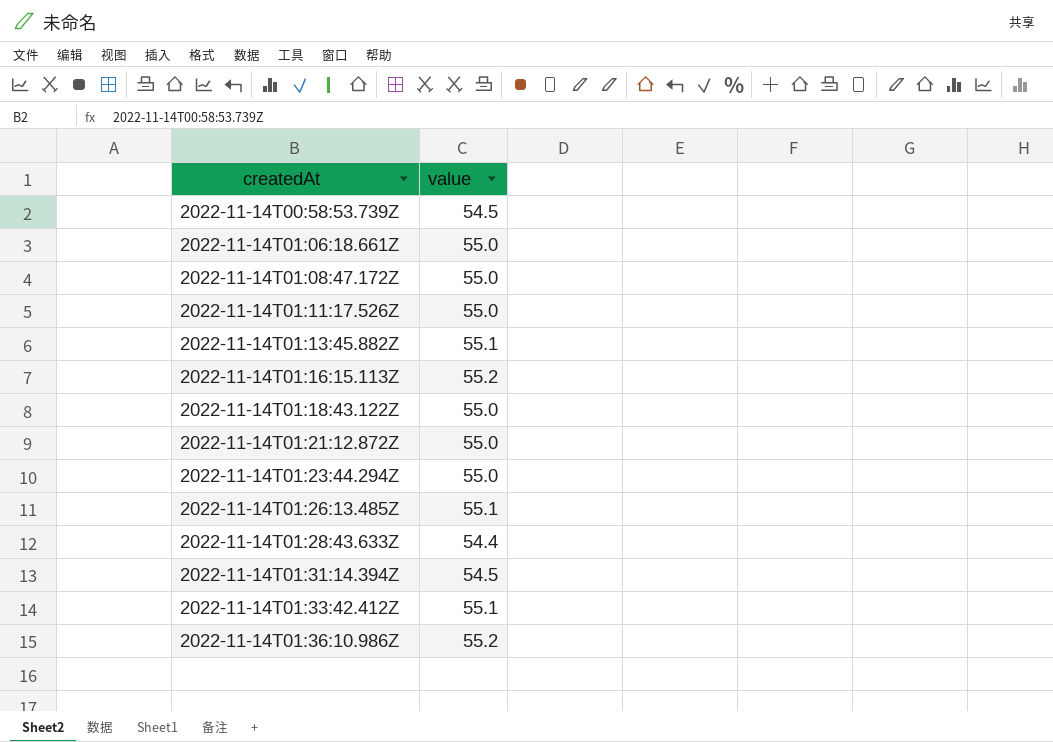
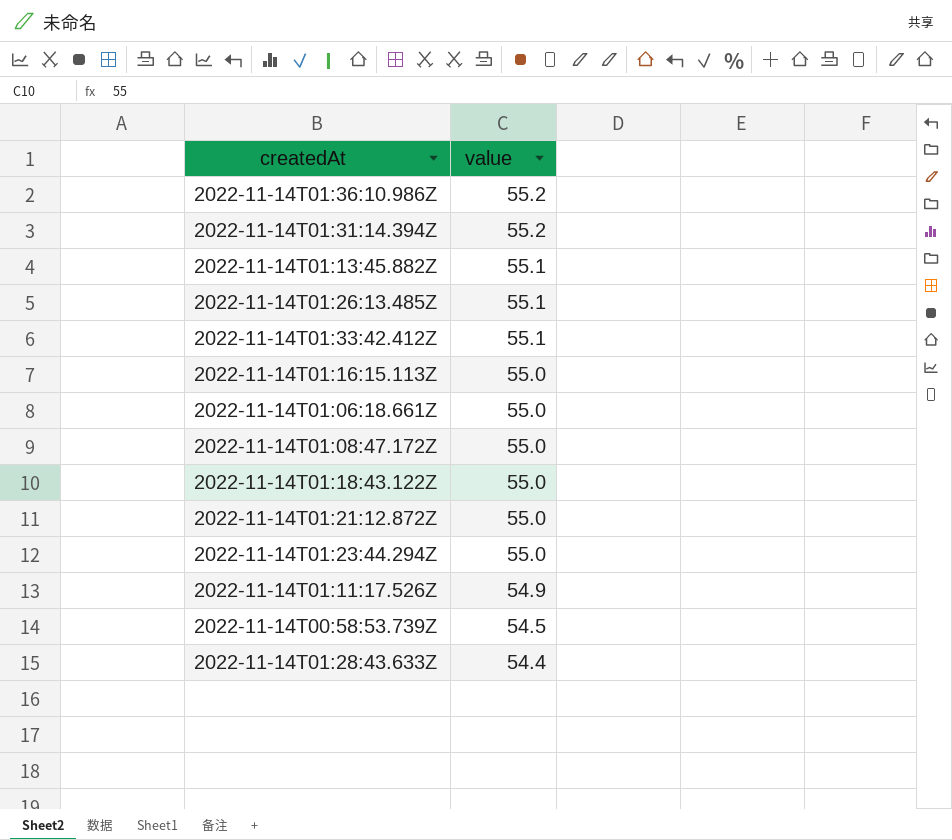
row order: createdAt ascending -> value descending
2022-11-14T01:31:14.394Z | value: 54.5 -> 55.2
2022-11-14T01:16:15.113Z | value: 55.2 -> 55.0
2022-11-14T01:11:17.526Z | value: 55.0 -> 54.9

